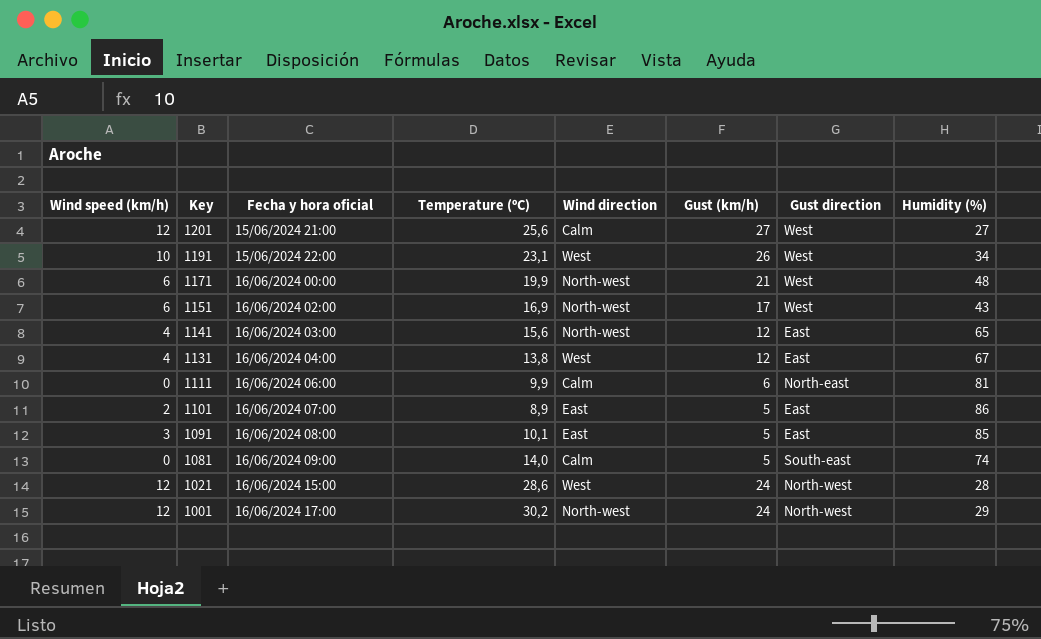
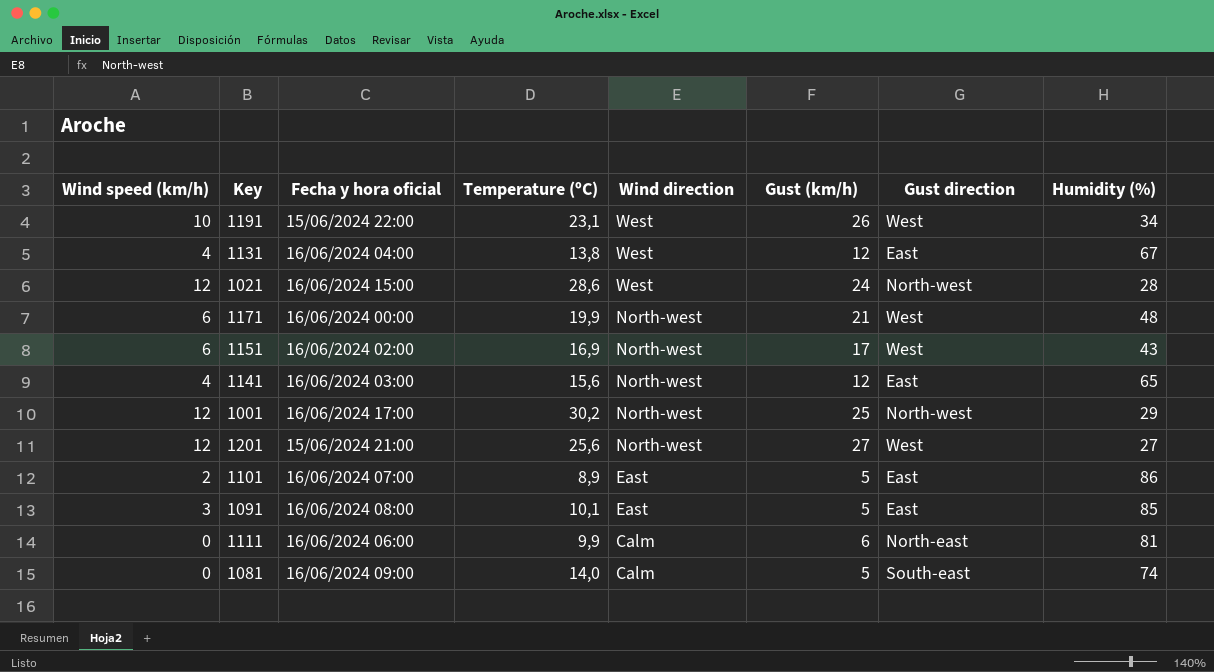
row order: Key descending -> Wind direction descending
1001 | Gust (km/h): 24 -> 25
1201 | Wind direction: Calm -> North-west

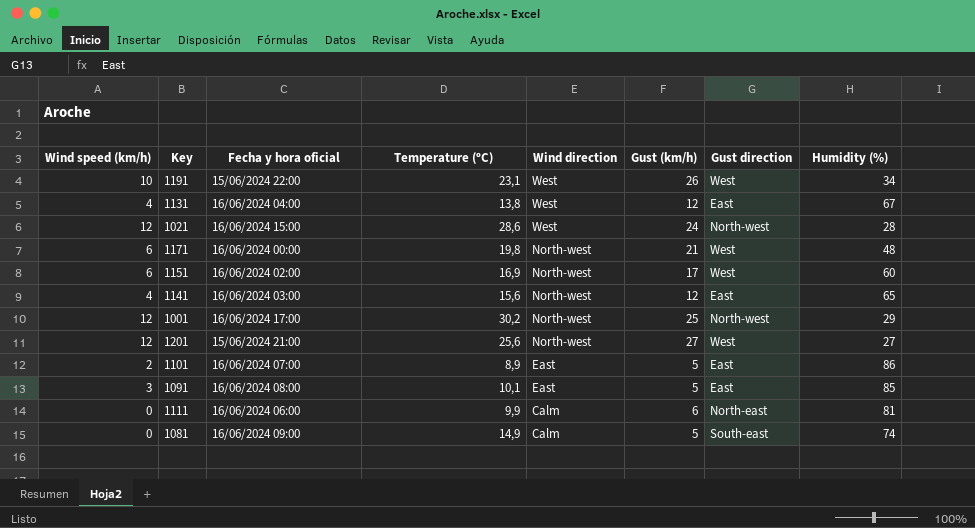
1171 | Temperature (ºC): 19,9 -> 19,8
1151 | Humidity (%): 43 -> 60
1081 | Temperature (ºC): 14,0 -> 14,9

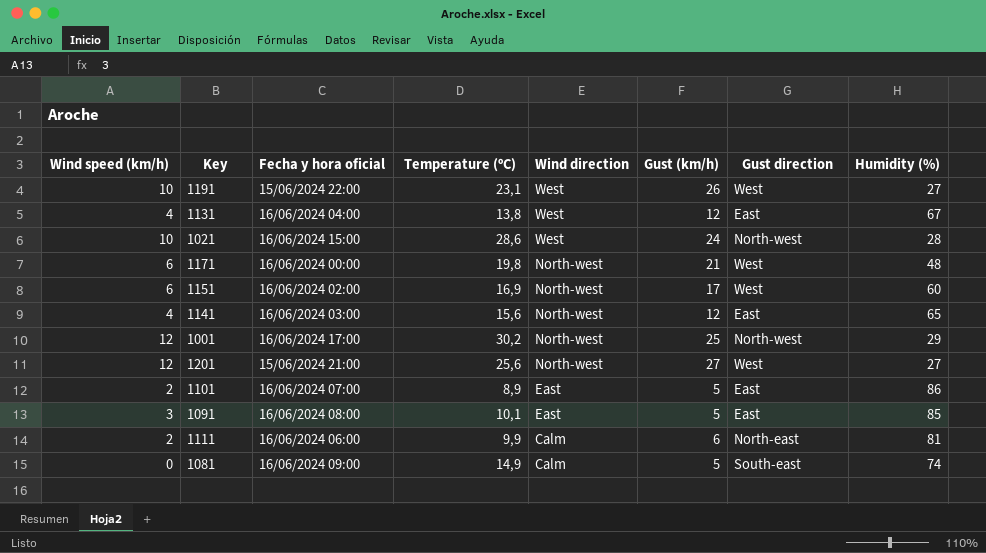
1191 | Humidity (%): 34 -> 27
1021 | Wind speed (km/h): 12 -> 10
1111 | Wind speed (km/h): 0 -> 2

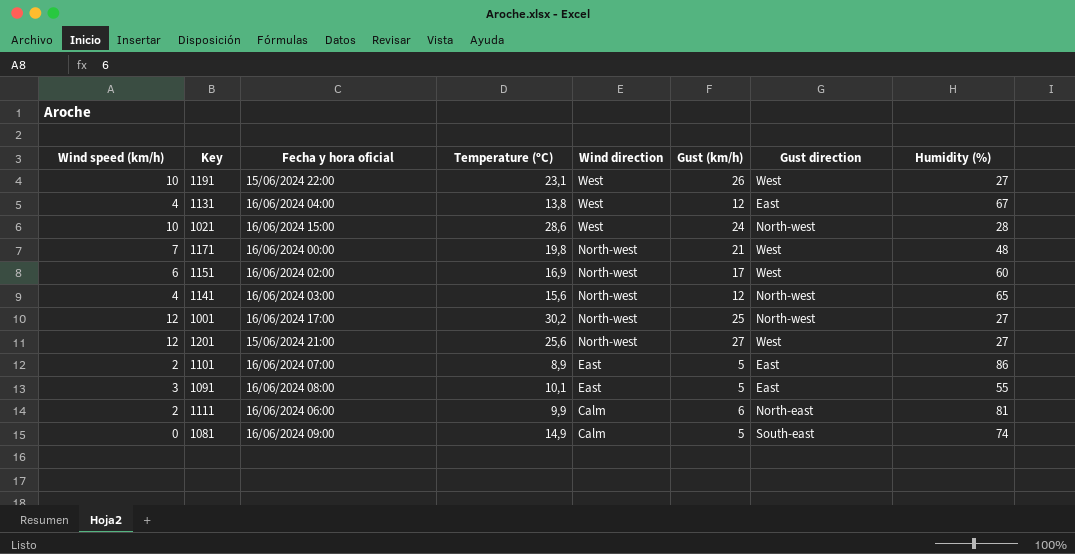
1171 | Wind speed (km/h): 6 -> 7
1141 | Gust direction: East -> North-west
1001 | Humidity (%): 29 -> 27
1091 | Humidity (%): 85 -> 55

